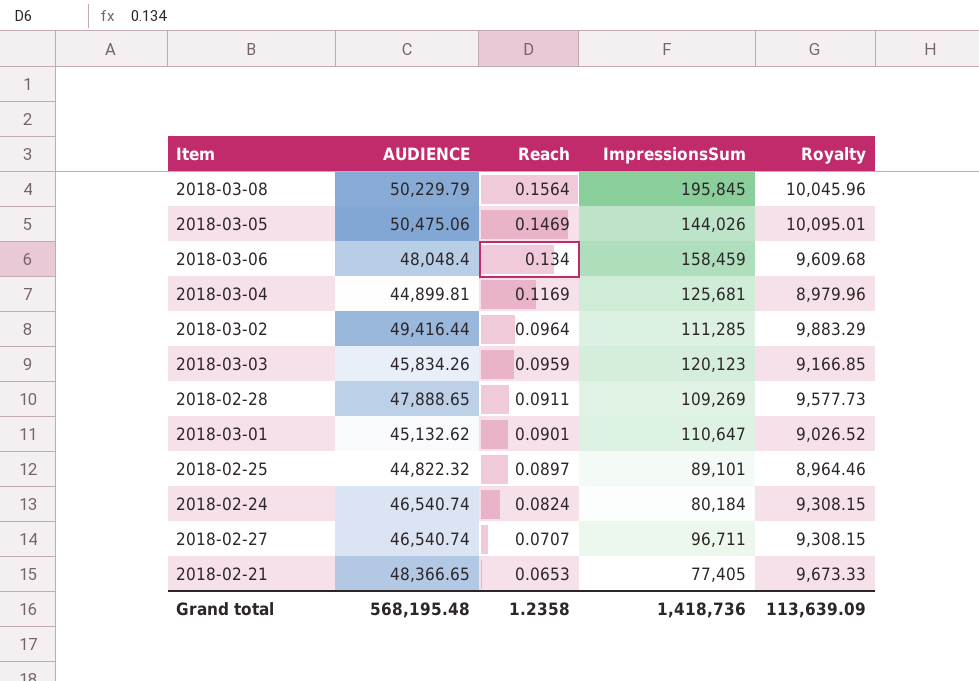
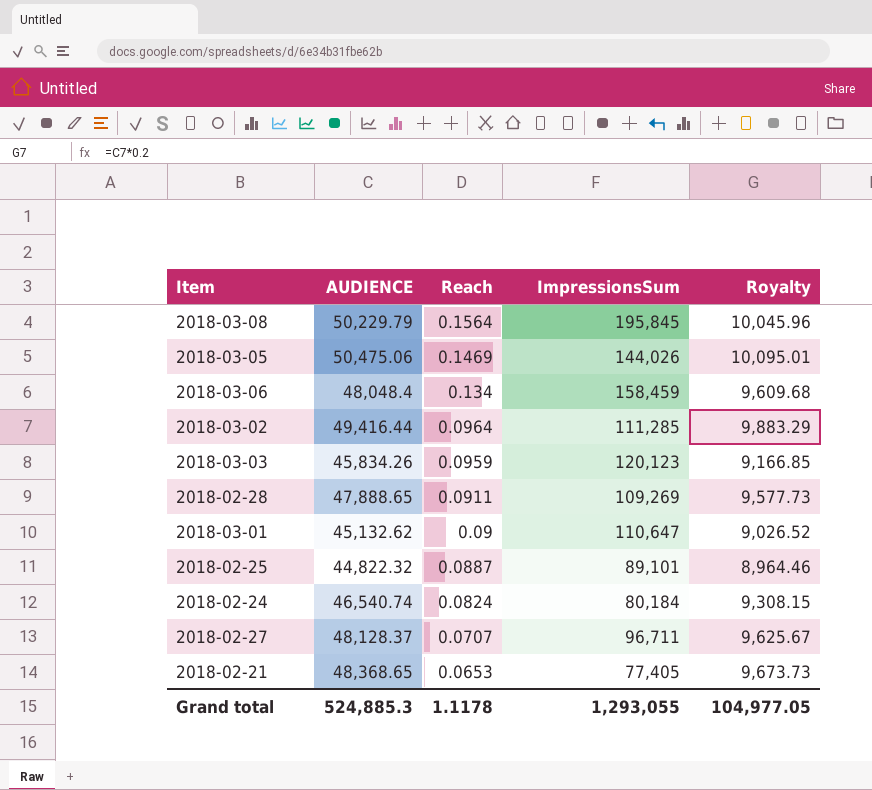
row 2018-03-04: 44,899.81 | 0.1169 | 125,681 | 8,979.96 -> none
2018-03-01 | Reach: 0.0901 -> 0.09
2018-02-25 | Reach: 0.0897 -> 0.0887
2018-02-27 | AUDIENCE: 46,540.74 -> 48,128.37
2018-02-27 | Royalty: 9,308.15 -> 9,625.67
2018-02-21 | AUDIENCE: 48,366.65 -> 48,368.65
2018-02-21 | Royalty: 9,673.33 -> 9,673.73
Grand total | AUDIENCE: 568,195.48 -> 524,885.3
Grand total | Reach: 1.2358 -> 1.1178
Grand total | ImpressionsSum: 1,418,736 -> 1,293,055
Grand total | Royalty: 113,639.09 -> 104,977.05

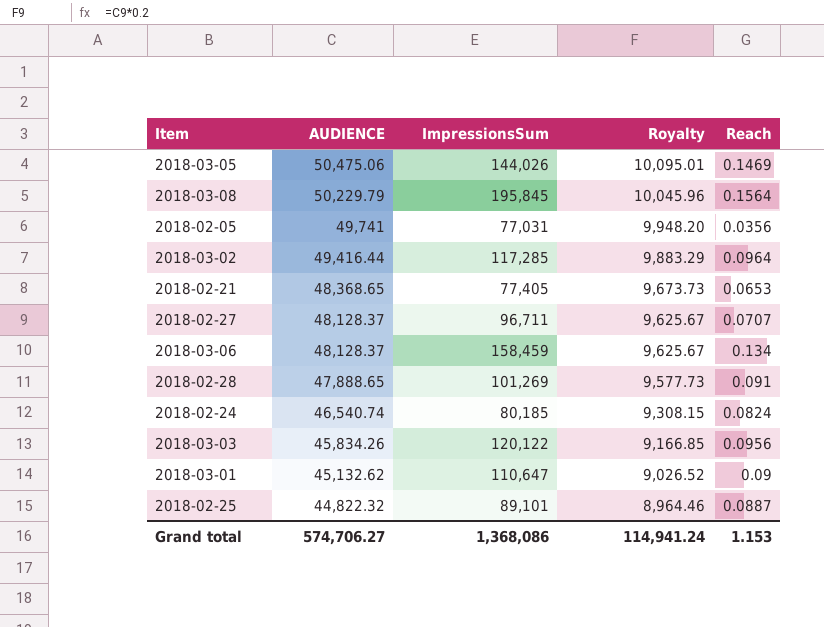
row order: Reach descending -> AUDIENCE descending
column Reach | position: 3 -> 5
row 2018-02-05: none -> 49,741 | 77,031 | 9,948.20 | 0.0356
2018-03-02 | ImpressionsSum: 111,285 -> 117,285
2018-03-06 | AUDIENCE: 48,048.4 -> 48,128.37
2018-03-06 | Royalty: 9,609.68 -> 9,625.67
2018-02-28 | ImpressionsSum: 109,269 -> 101,269
2018-02-28 | Reach: 0.0911 -> 0.091
2018-02-24 | ImpressionsSum: 80,184 -> 80,185
2018-03-03 | ImpressionsSum: 120,123 -> 120,122
2018-03-03 | Reach: 0.0959 -> 0.0956
Grand total | AUDIENCE: 524,885.3 -> 574,706.27
Grand total | ImpressionsSum: 1,293,055 -> 1,368,086
Grand total | Royalty: 104,977.05 -> 114,941.24
Grand total | Reach: 1.1178 -> 1.153

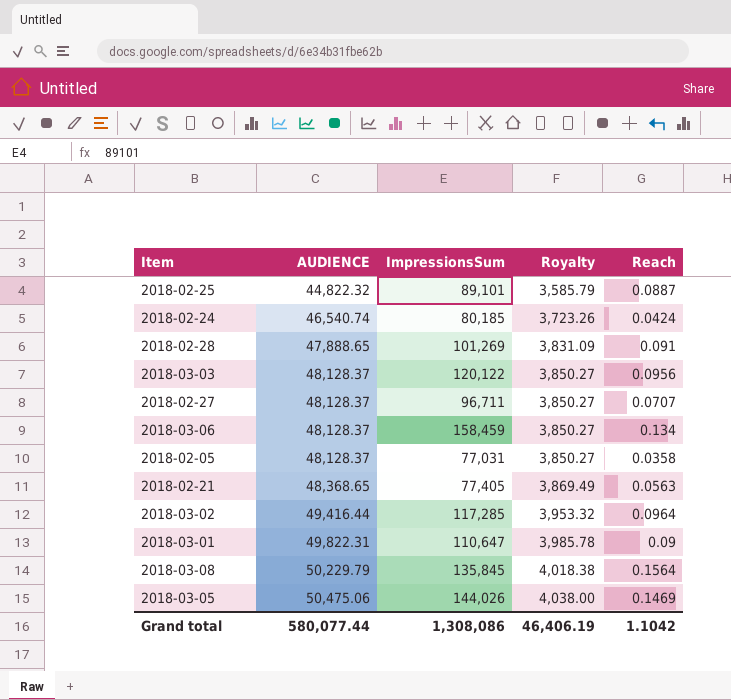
row order: AUDIENCE descending -> AUDIENCE ascending
column Royalty | formula: [AUDIENCE] * 0.2 -> [AUDIENCE] * 0.08
2018-02-24 | Reach: 0.0824 -> 0.0424
2018-03-03 | AUDIENCE: 45,834.26 -> 48,128.37
2018-02-05 | AUDIENCE: 49,741 -> 48,128.37
2018-02-05 | Reach: 0.0356 -> 0.0358
2018-02-21 | Reach: 0.0653 -> 0.0563
2018-03-01 | AUDIENCE: 45,132.62 -> 49,822.31
2018-03-08 | ImpressionsSum: 195,845 -> 135,845
Grand total | AUDIENCE: 574,706.27 -> 580,077.44
Grand total | ImpressionsSum: 1,368,086 -> 1,308,086
Grand total | Royalty: 114,941.24 -> 46,406.19
Grand total | Reach: 1.153 -> 1.1042

